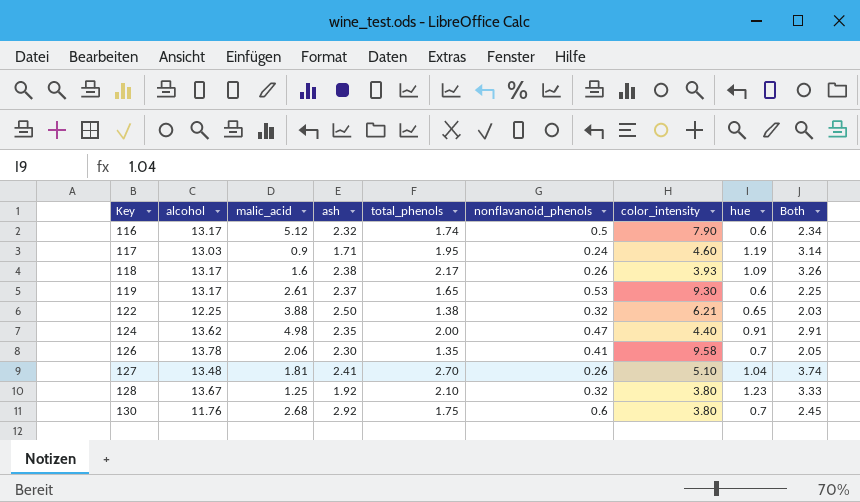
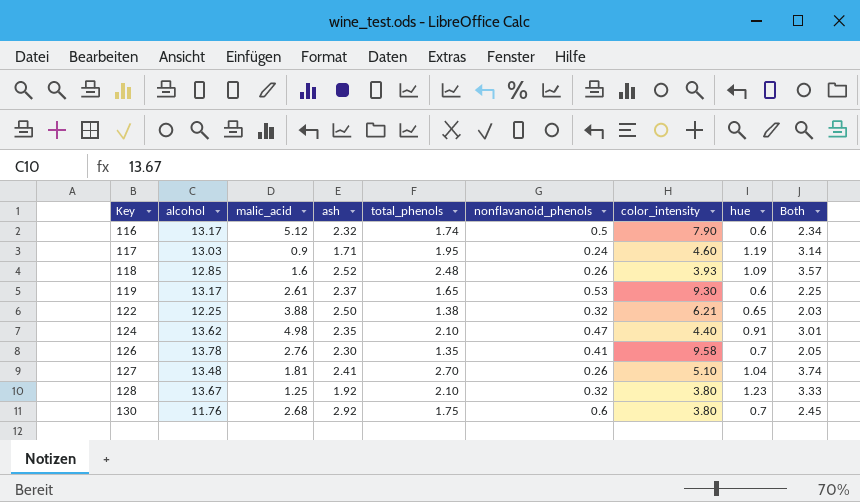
118 | alcohol: 13.17 -> 12.85
118 | ash: 2.38 -> 2.52
118 | total_phenols: 2.17 -> 2.48
118 | Both: 3.26 -> 3.57
124 | total_phenols: 2.00 -> 2.10
124 | Both: 2.91 -> 3.01
126 | malic_acid: 2.06 -> 2.76

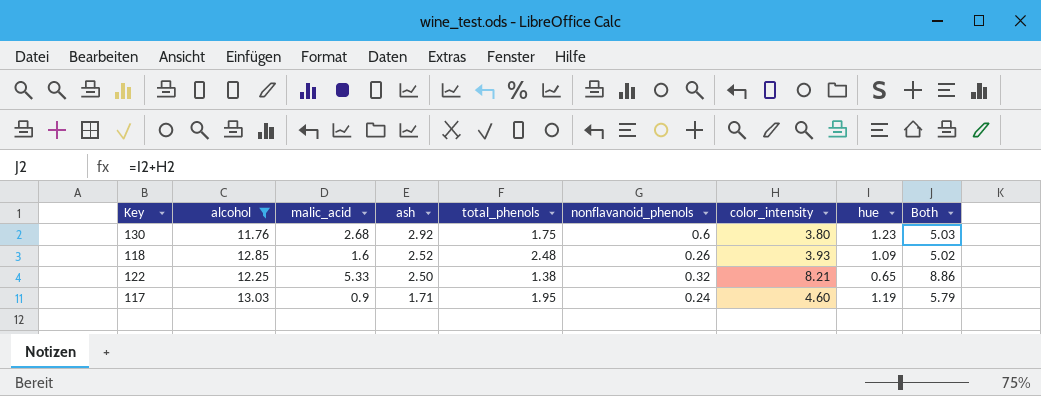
filter: none -> alcohol <= 13.03
row order: Key ascending -> ash descending
column Both | formula: [total_phenols] + [hue] -> [color_intensity] + [hue]
130 | hue: 0.7 -> 1.23
122 | malic_acid: 3.88 -> 5.33
122 | color_intensity: 6.21 -> 8.21

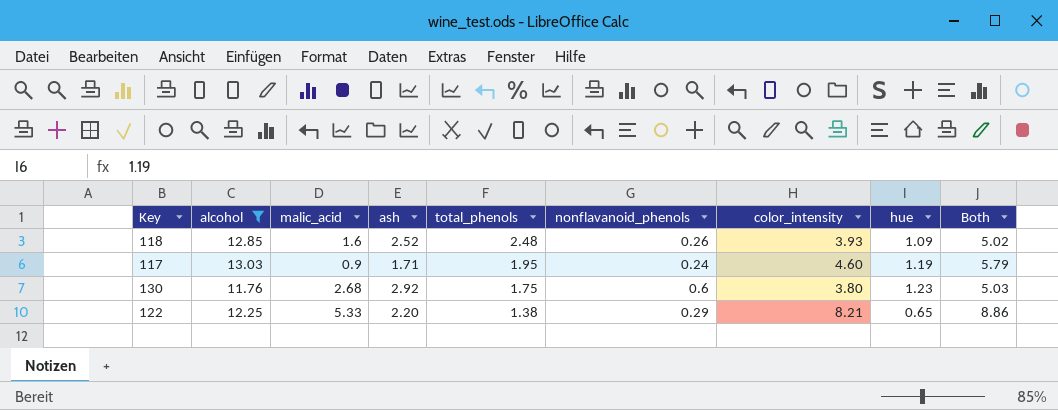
row order: ash descending -> total_phenols descending
122 | ash: 2.50 -> 2.20
122 | nonflavanoid_phenols: 0.32 -> 0.29

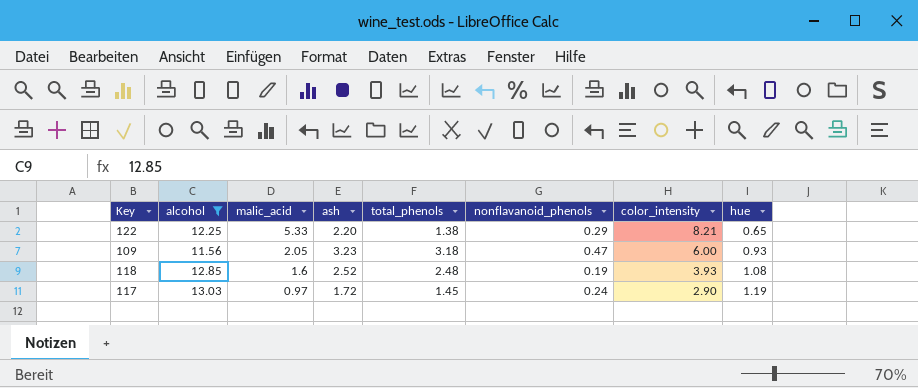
row order: total_phenols descending -> malic_acid descending
column Both | formula: [color_intensity] + [hue] -> none
row 130: 11.76 | 2.68 | 2.92 | 1.75 | 0.6 | 3.80 | 1.23 | 5.03 -> none
row 109: none -> 11.56 | 2.05 | 3.23 | 3.18 | 0.47 | 6.00 | 0.93
118 | nonflavanoid_phenols: 0.26 -> 0.19
118 | hue: 1.09 -> 1.08
117 | malic_acid: 0.9 -> 0.97
117 | ash: 1.71 -> 1.72
117 | total_phenols: 1.95 -> 1.45
117 | color_intensity: 4.60 -> 2.90

